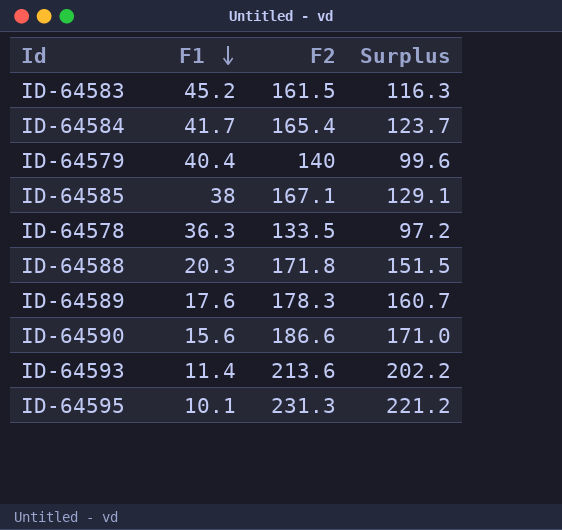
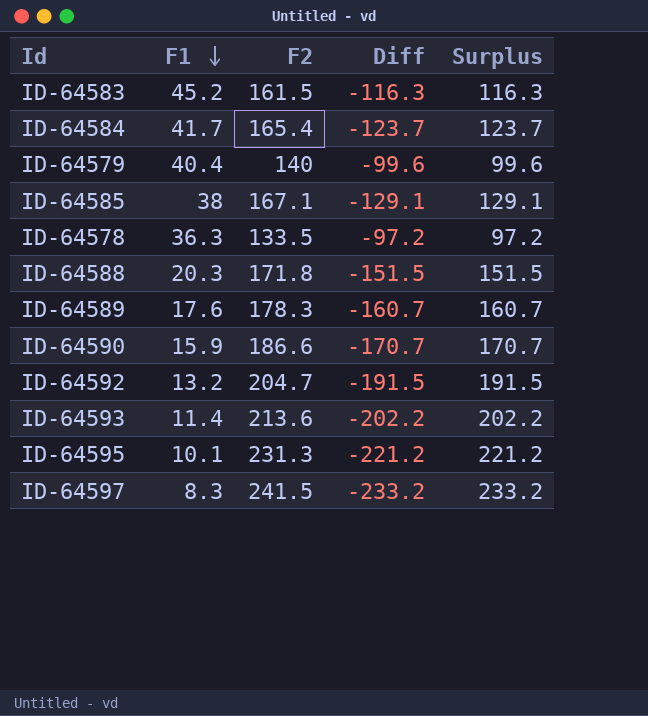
column Diff | formula: none -> [F1] - [F2]
ID-64590 | F1: 15.6 -> 15.9
ID-64590 | Surplus: 171.0 -> 170.7
row ID-64592: none -> 13.2 | 204.7 | -191.5 | 191.5
row ID-64597: none -> 8.3 | 241.5 | -233.2 | 233.2

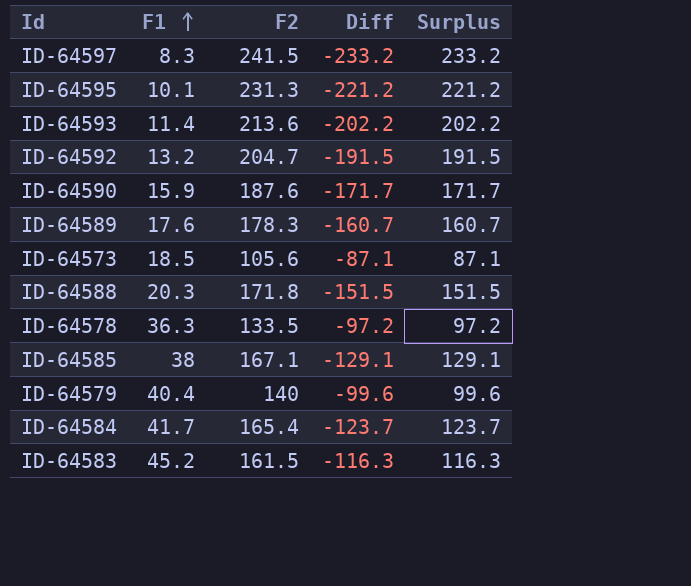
row order: F1 descending -> F1 ascending
ID-64590 | F2: 186.6 -> 187.6
ID-64590 | Diff: -170.7 -> -171.7
ID-64590 | Surplus: 170.7 -> 171.7
row ID-64573: none -> 18.5 | 105.6 | -87.1 | 87.1

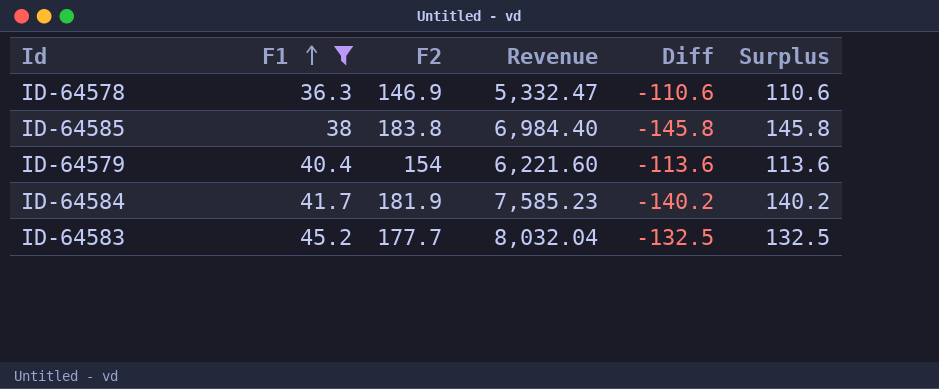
filter: none -> F1 >= 36.3
column Revenue | formula: none -> [F1] * [F2]
ID-64578 | F2: 133.5 -> 146.9
ID-64578 | Diff: -97.2 -> -110.6
ID-64578 | Surplus: 97.2 -> 110.6
ID-64585 | F2: 167.1 -> 183.8
ID-64585 | Diff: -129.1 -> -145.8
ID-64585 | Surplus: 129.1 -> 145.8
ID-64579 | F2: 140 -> 154
ID-64579 | Diff: -99.6 -> -113.6
ID-64579 | Surplus: 99.6 -> 113.6
ID-64584 | F2: 165.4 -> 181.9
ID-64584 | Diff: -123.7 -> -140.2
ID-64584 | Surplus: 123.7 -> 140.2
ID-64583 | F2: 161.5 -> 177.7
ID-64583 | Diff: -116.3 -> -132.5
ID-64583 | Surplus: 116.3 -> 132.5

